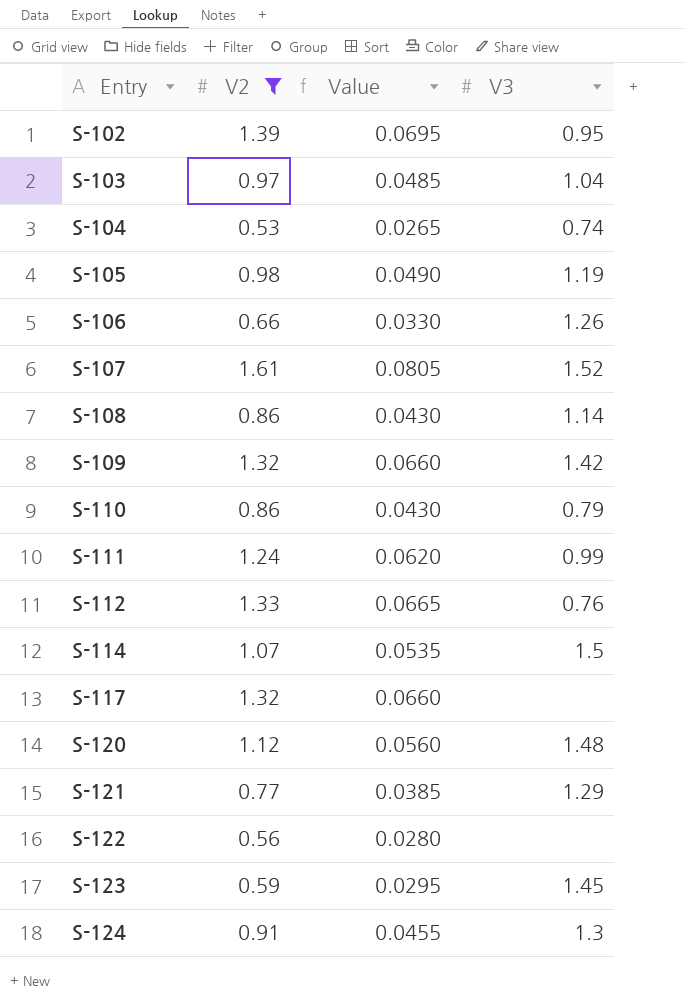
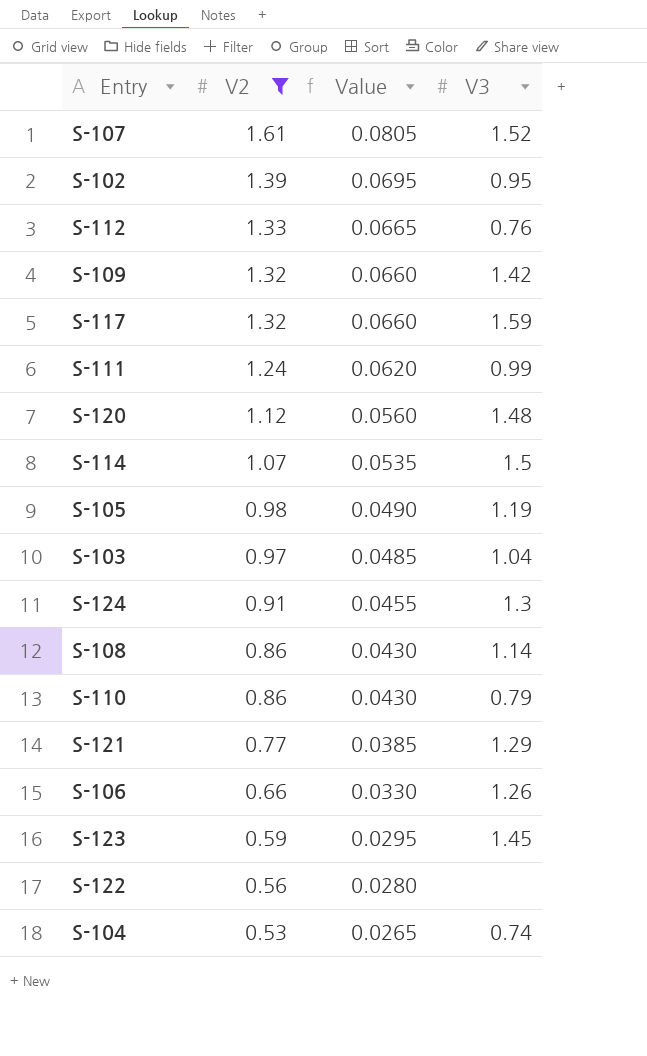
row order: Entry ascending -> V2 descending
S-117 | V3: none -> 1.59

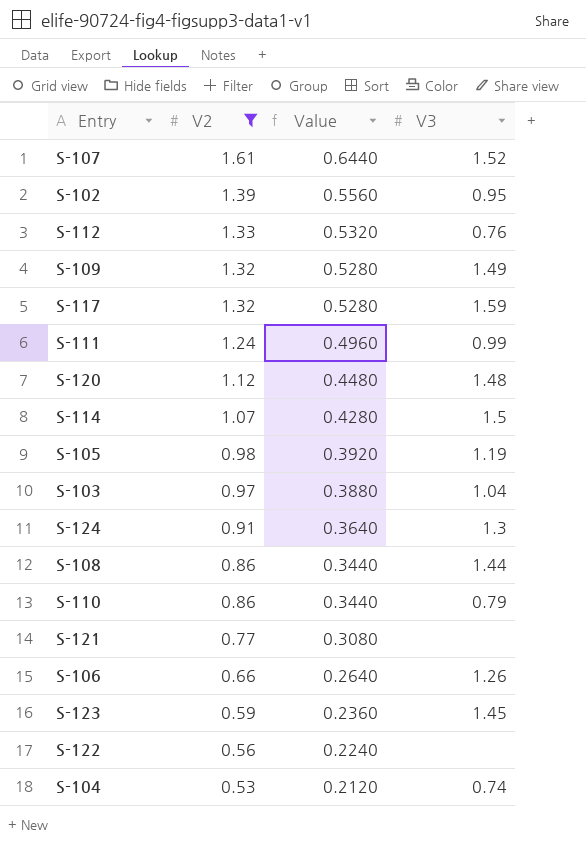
column Value | formula: [V2] * 0.05 -> [V2] * 0.4
S-109 | V3: 1.42 -> 1.49
S-108 | V3: 1.14 -> 1.44
S-121 | V3: 1.29 -> none

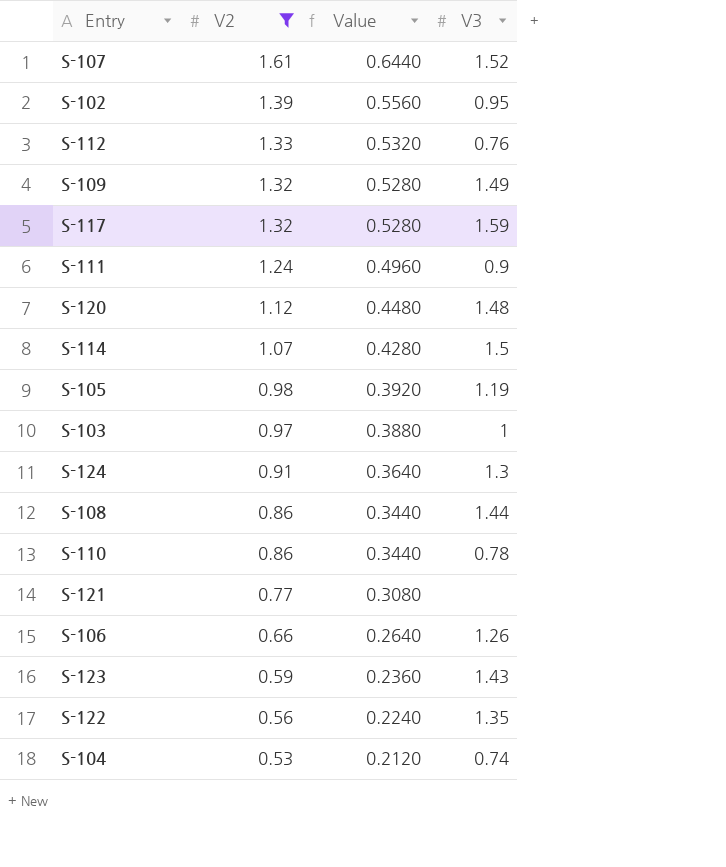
S-111 | V3: 0.99 -> 0.9
S-103 | V3: 1.04 -> 1
S-110 | V3: 0.79 -> 0.78
S-123 | V3: 1.45 -> 1.43
S-122 | V3: none -> 1.35

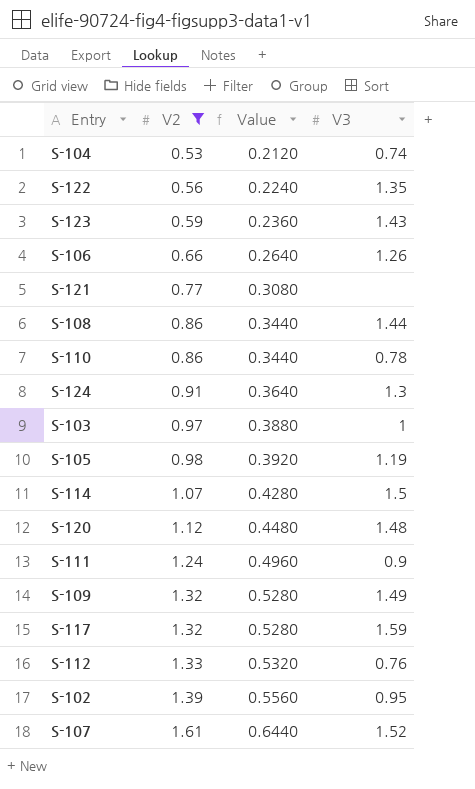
row order: V2 descending -> V2 ascending

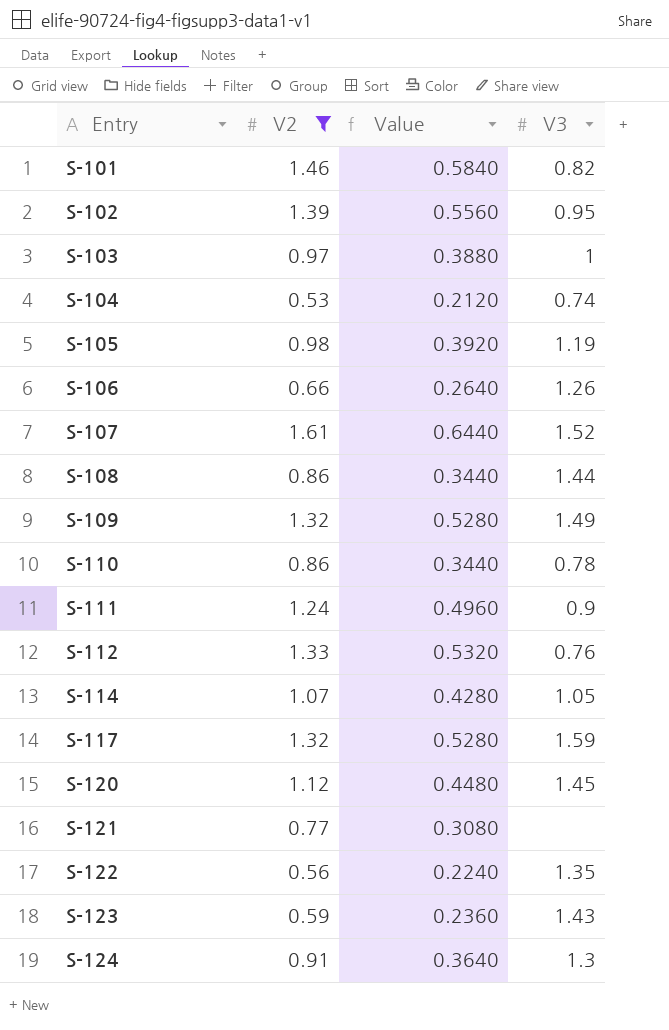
row order: V2 ascending -> Entry ascending
row S-101: none -> 1.46 | 0.5840 | 0.82
S-114 | V3: 1.5 -> 1.05
S-120 | V3: 1.48 -> 1.45

